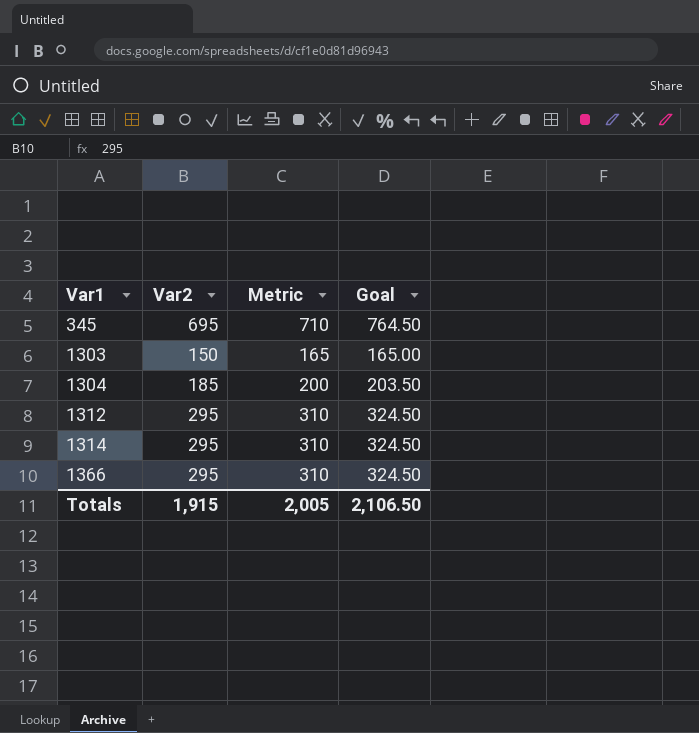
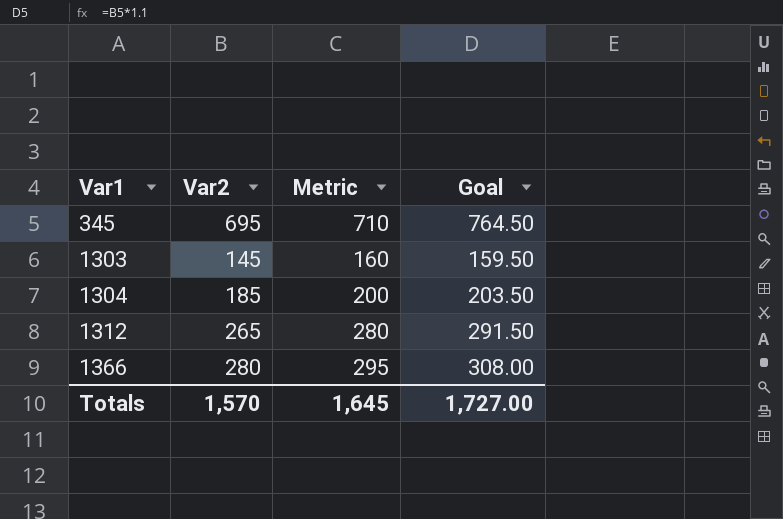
row 1314: 295 | 310 | 324.50 -> none
1303 | Var2: 150 -> 145
1303 | Metric: 165 -> 160
1303 | Goal: 165.00 -> 159.50
1312 | Var2: 295 -> 265
1312 | Metric: 310 -> 280
1312 | Goal: 324.50 -> 291.50
1366 | Var2: 295 -> 280
1366 | Metric: 310 -> 295
1366 | Goal: 324.50 -> 308.00
Totals | Var2: 1,915 -> 1,570
Totals | Metric: 2,005 -> 1,645
Totals | Goal: 2,106.50 -> 1,727.00

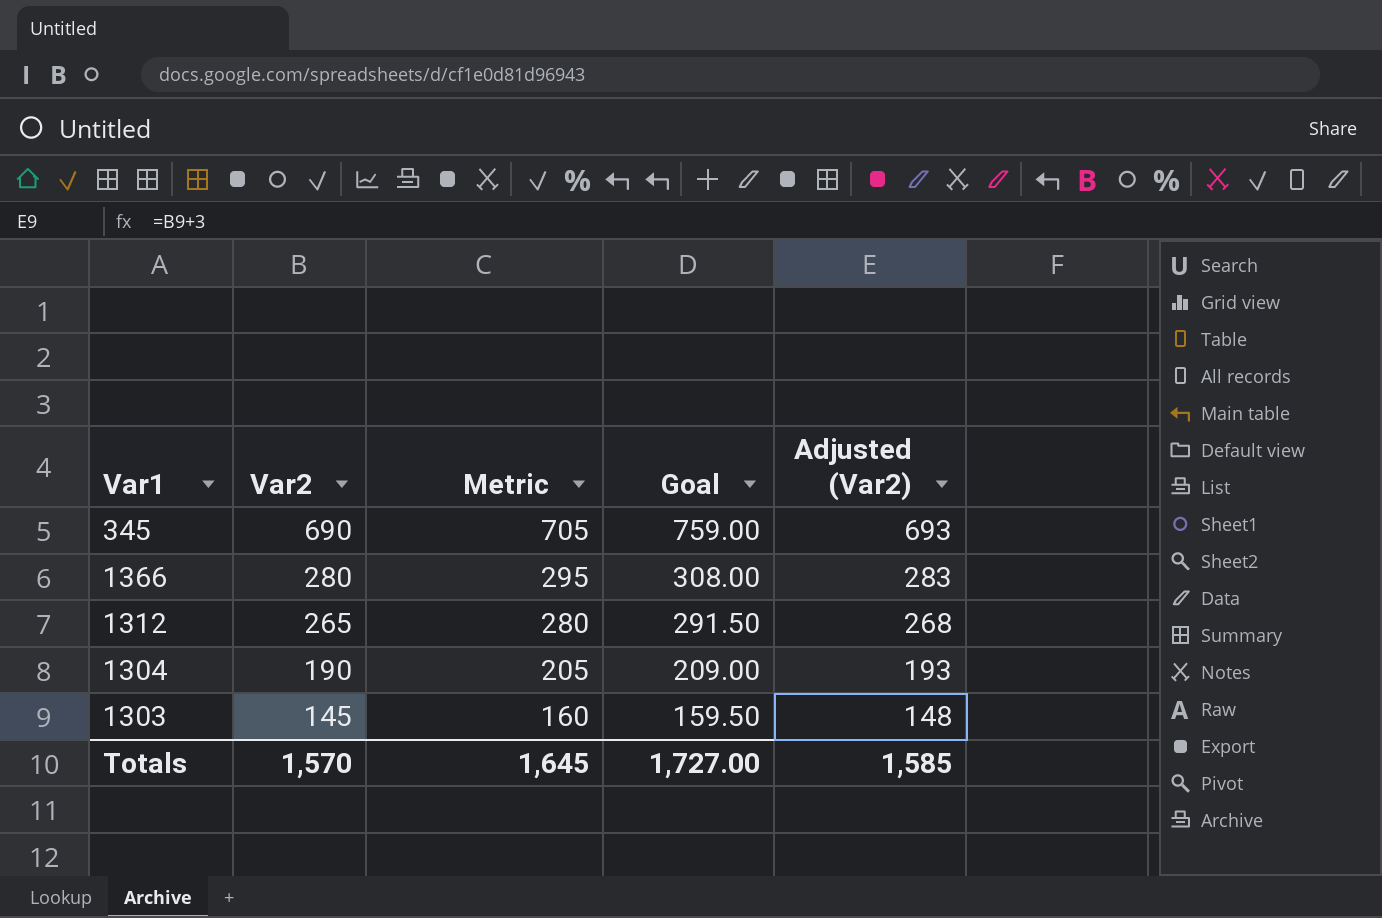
row order: Var1 ascending -> Var2 descending
column Adjusted (Var2) | formula: none -> [Var2] + 3
345 | Var2: 695 -> 690
345 | Metric: 710 -> 705
345 | Goal: 764.50 -> 759.00
1304 | Var2: 185 -> 190
1304 | Metric: 200 -> 205
1304 | Goal: 203.50 -> 209.00

